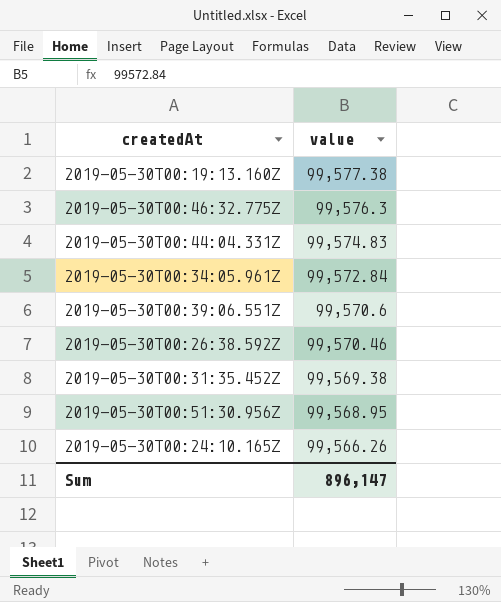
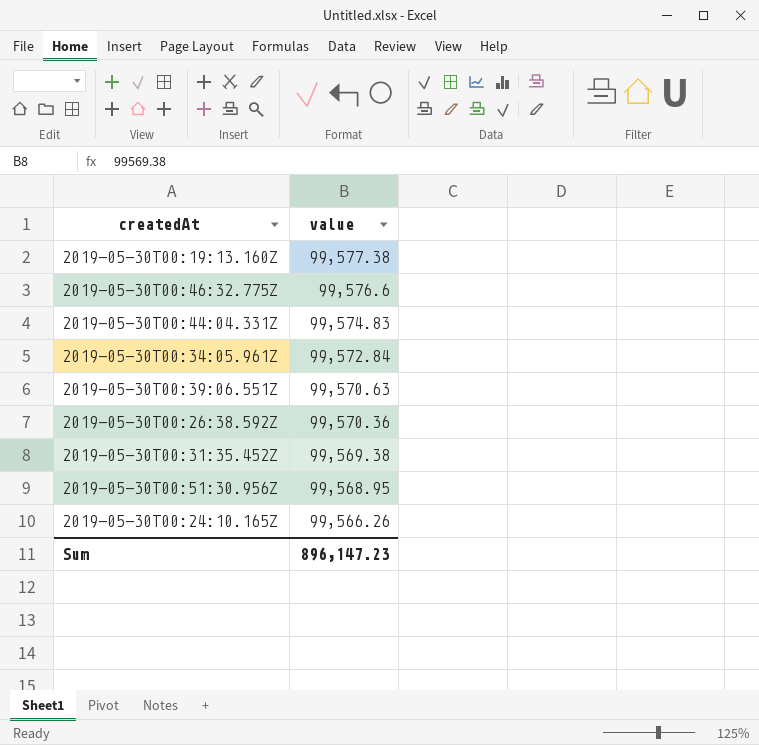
2019-05-30T00:46:32.775Z | value: 99,576.3 -> 99,576.6
2019-05-30T00:39:06.551Z | value: 99,570.6 -> 99,570.63
2019-05-30T00:26:38.592Z | value: 99,570.46 -> 99,570.36
Sum | value: 896,147 -> 896,147.23

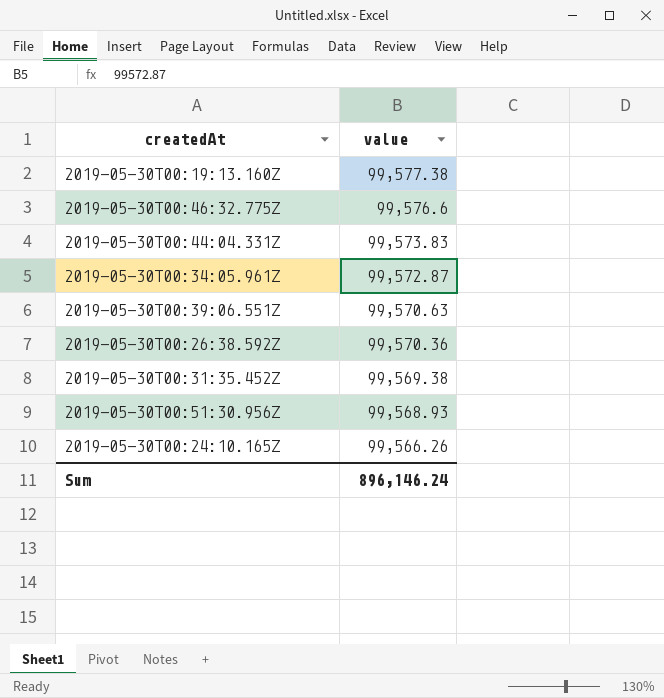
2019-05-30T00:44:04.331Z | value: 99,574.83 -> 99,573.83
2019-05-30T00:34:05.961Z | value: 99,572.84 -> 99,572.87
2019-05-30T00:51:30.956Z | value: 99,568.95 -> 99,568.93
Sum | value: 896,147.23 -> 896,146.24

